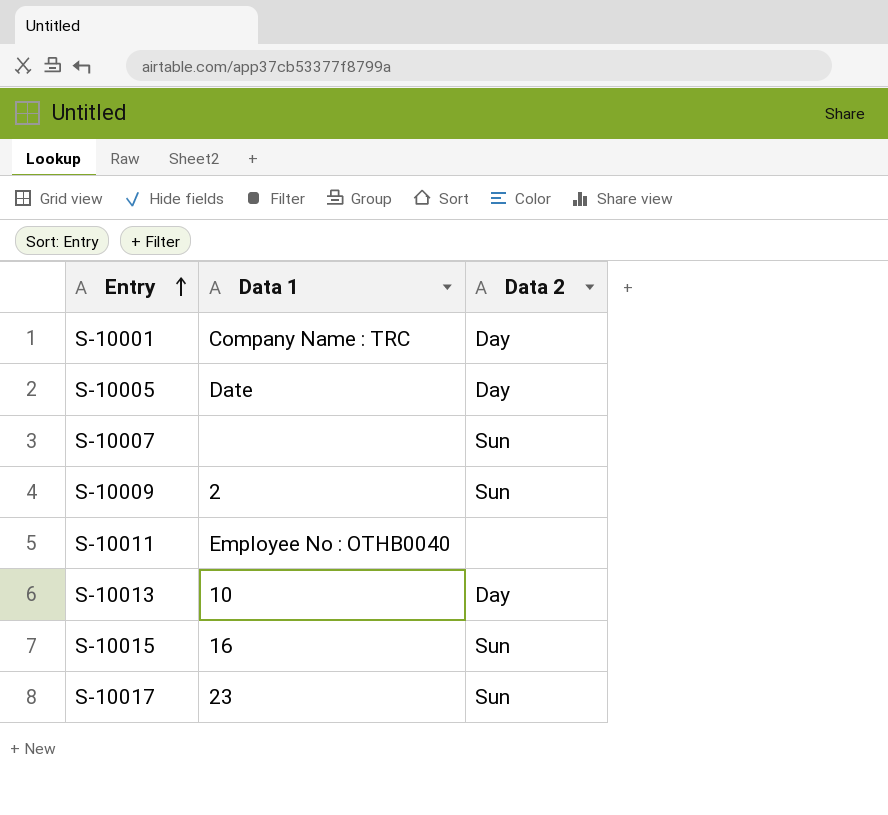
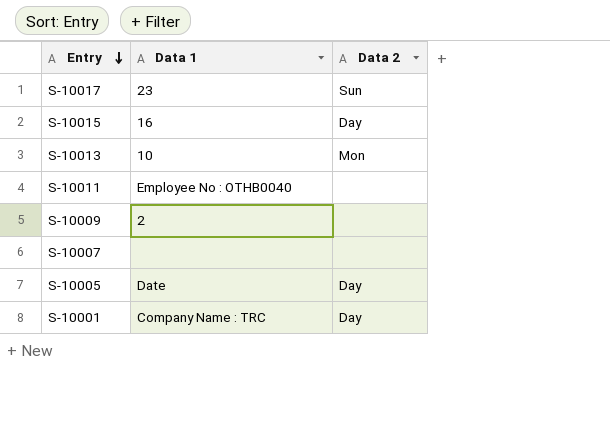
row order: Entry ascending -> Entry descending
S-10015 | Data 2: Sun -> Day
S-10013 | Data 2: Day -> Mon
S-10009 | Data 2: Sun -> none
S-10007 | Data 2: Sun -> none

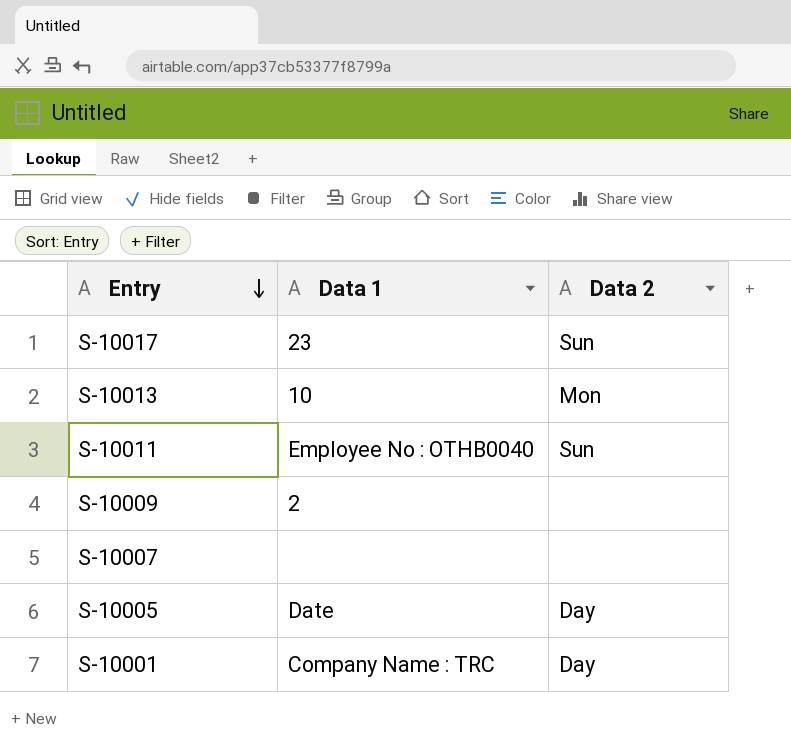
row S-10015: 16 | Day -> none
S-10011 | Data 2: none -> Sun

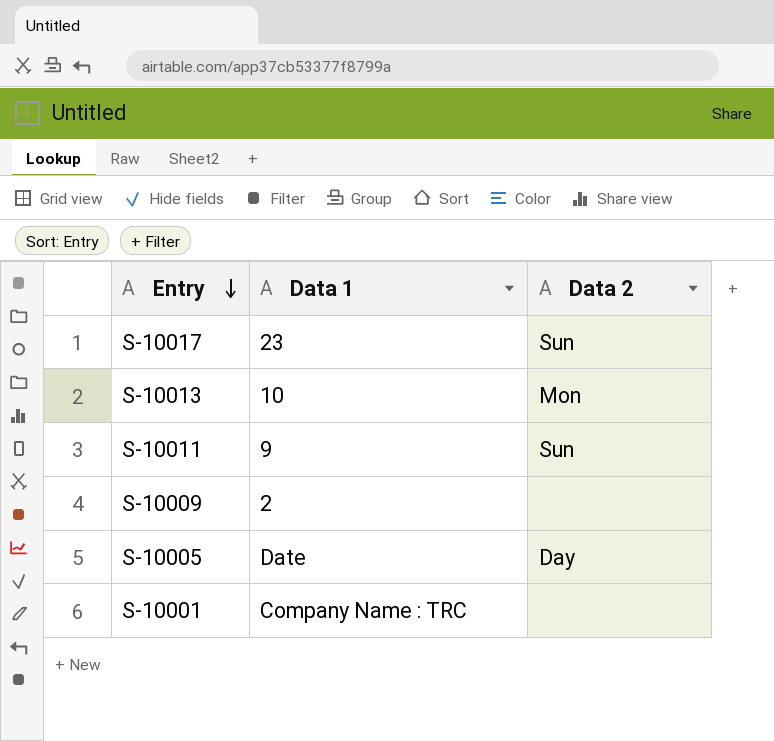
row S-10007: none | none -> none
S-10011 | Data 1: Employee No : OTHB0040 -> 9
S-10001 | Data 2: Day -> none

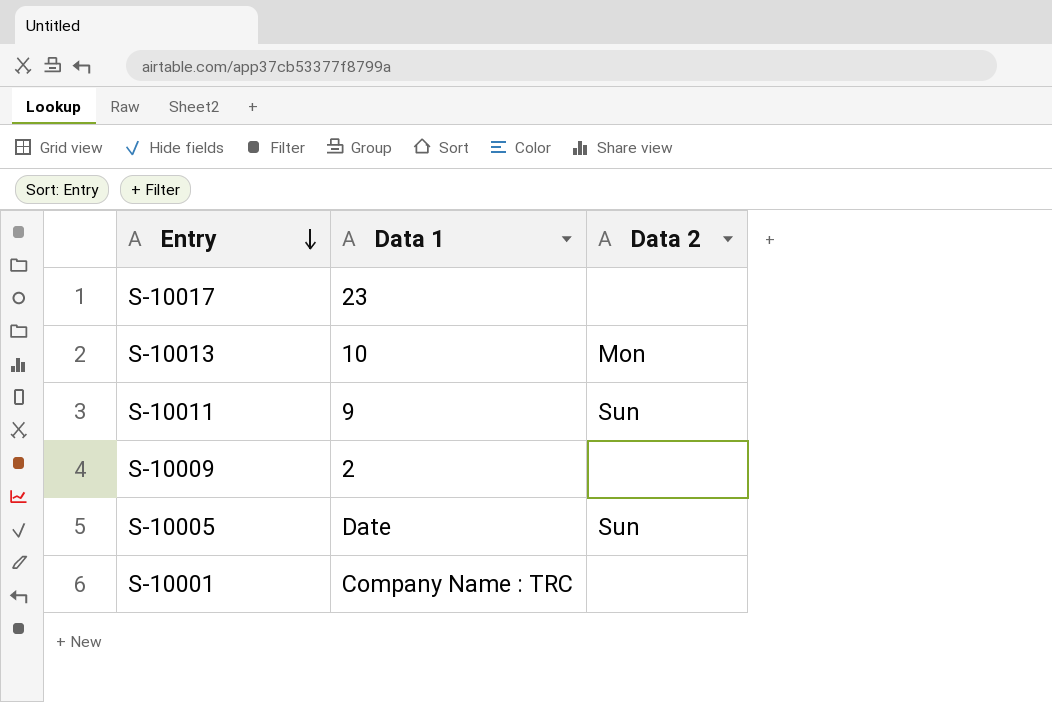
S-10017 | Data 2: Sun -> none
S-10005 | Data 2: Day -> Sun

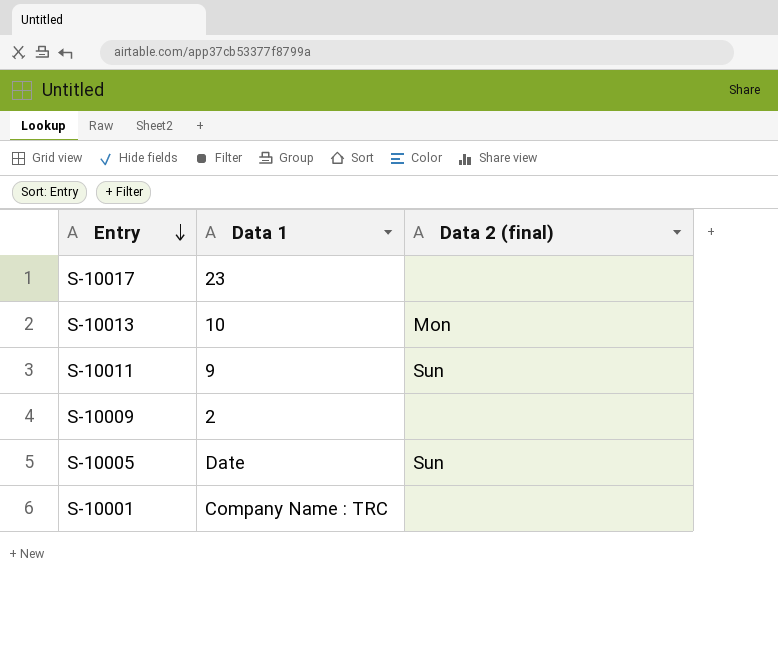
column name: Data 2 -> Data 2 (final)

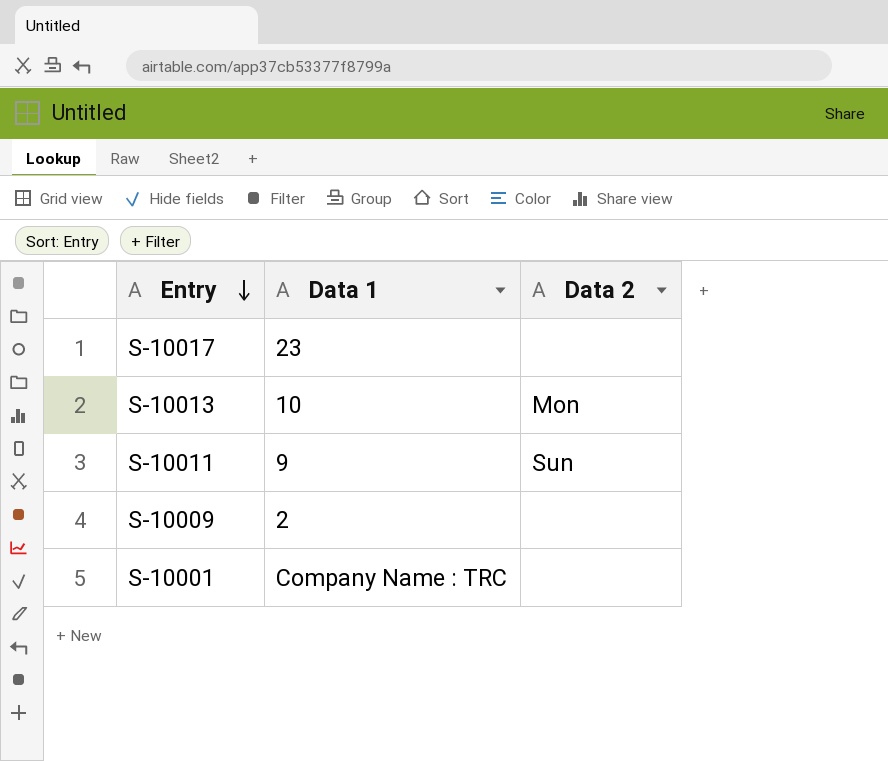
column name: Data 2 (final) -> Data 2
row S-10005: Date | Sun -> none

